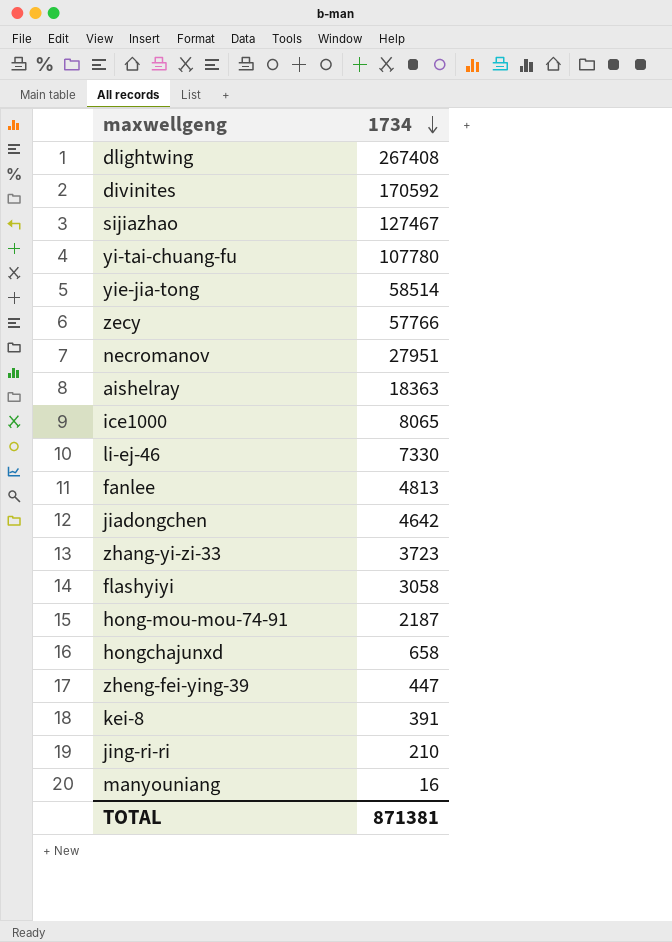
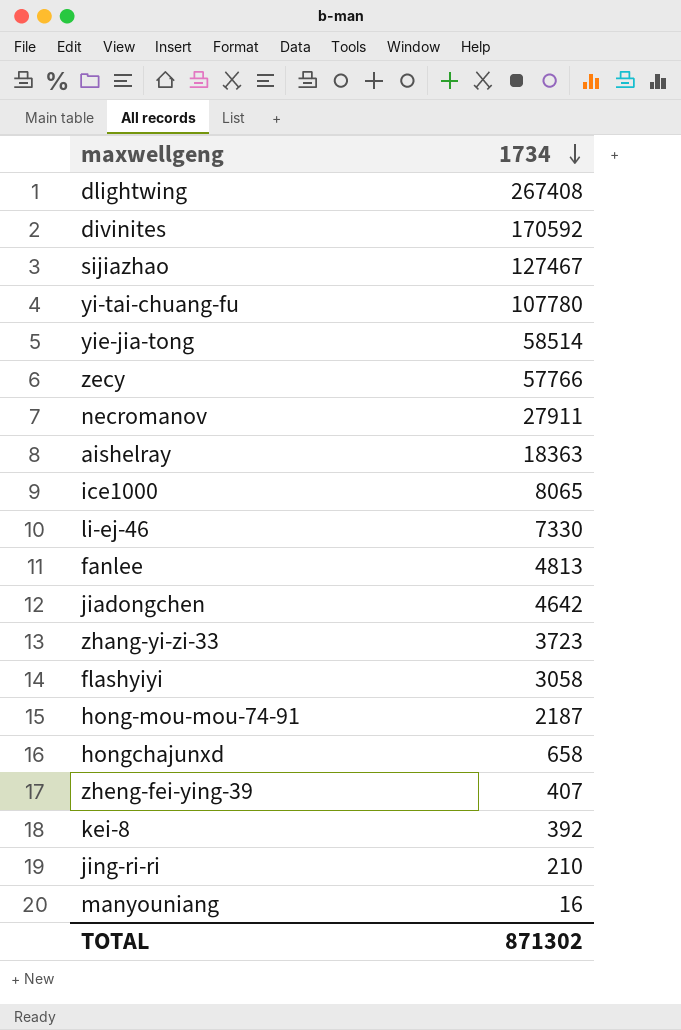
necromanov | 1734: 27951 -> 27911
zheng-fei-ying-39 | 1734: 447 -> 407
kei-8 | 1734: 391 -> 392
TOTAL | 1734: 871381 -> 871302

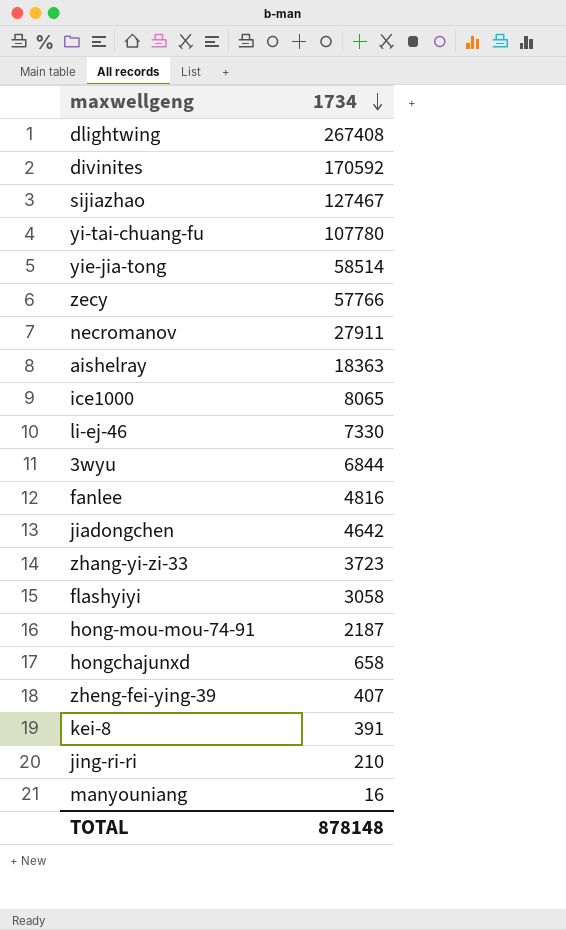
row 3wyu: none -> 6844
fanlee | 1734: 4813 -> 4816
kei-8 | 1734: 392 -> 391
TOTAL | 1734: 871302 -> 878148

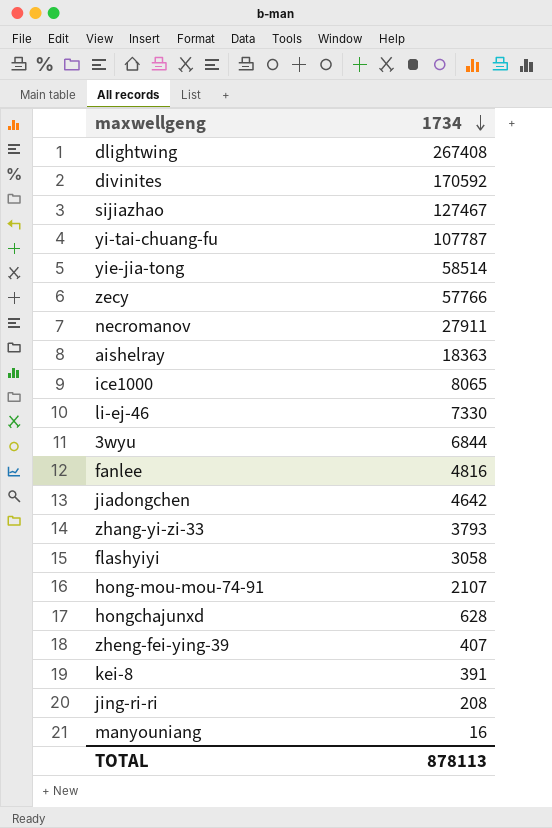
yi-tai-chuang-fu | 1734: 107780 -> 107787
zhang-yi-zi-33 | 1734: 3723 -> 3793
hong-mou-mou-74-91 | 1734: 2187 -> 2107
hongchajunxd | 1734: 658 -> 628
jing-ri-ri | 1734: 210 -> 208
TOTAL | 1734: 878148 -> 878113

